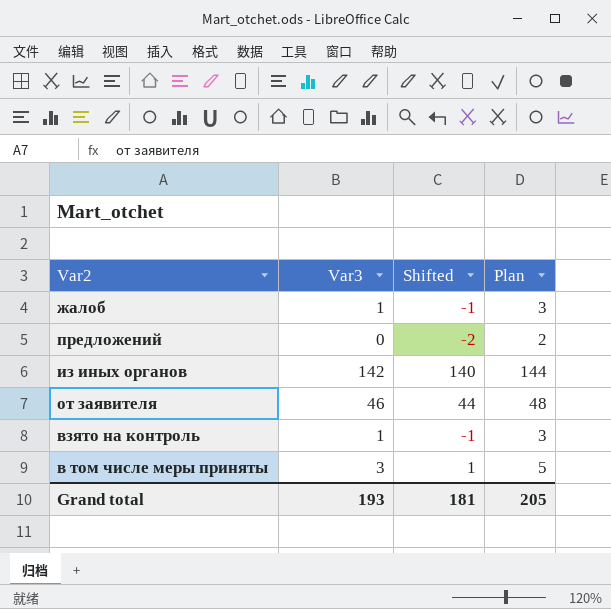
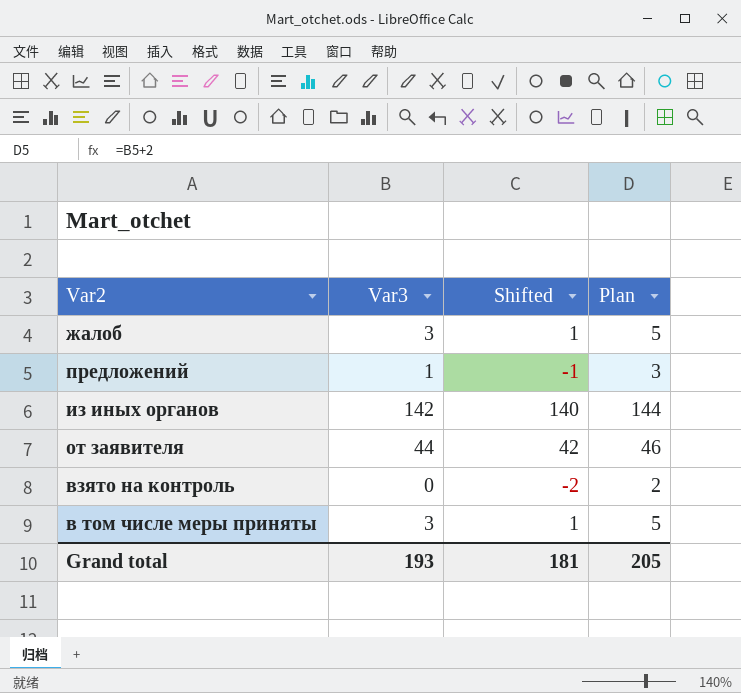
жалоб | Var3: 1 -> 3
жалоб | Shifted: -1 -> 1
жалоб | Plan: 3 -> 5
предложений | Var3: 0 -> 1
предложений | Shifted: -2 -> -1
предложений | Plan: 2 -> 3
от заявителя | Var3: 46 -> 44
от заявителя | Shifted: 44 -> 42
от заявителя | Plan: 48 -> 46
взято на контроль | Var3: 1 -> 0
взято на контроль | Shifted: -1 -> -2
взято на контроль | Plan: 3 -> 2

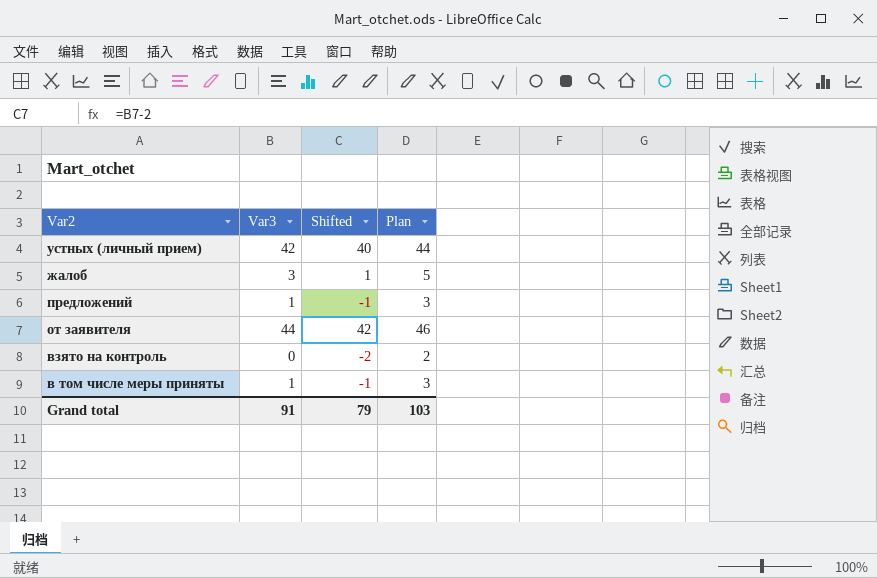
row из иных органов: 142 | 140 | 144 -> none
row устных (личный прием): none -> 42 | 40 | 44
в том числе меры приняты | Var3: 3 -> 1
в том числе меры приняты | Shifted: 1 -> -1
в том числе меры приняты | Plan: 5 -> 3
Grand total | Var3: 193 -> 91
Grand total | Shifted: 181 -> 79
Grand total | Plan: 205 -> 103

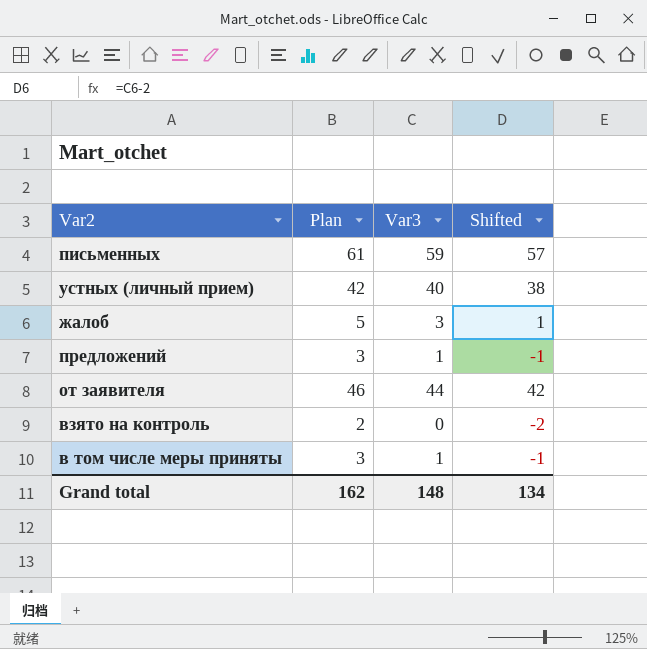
column Plan | position: 4 -> 2
row письменных: none -> 61 | 59 | 57
устных (личный прием) | Plan: 44 -> 42
устных (личный прием) | Var3: 42 -> 40
устных (личный прием) | Shifted: 40 -> 38
Grand total | Plan: 103 -> 162
Grand total | Var3: 91 -> 148
Grand total | Shifted: 79 -> 134

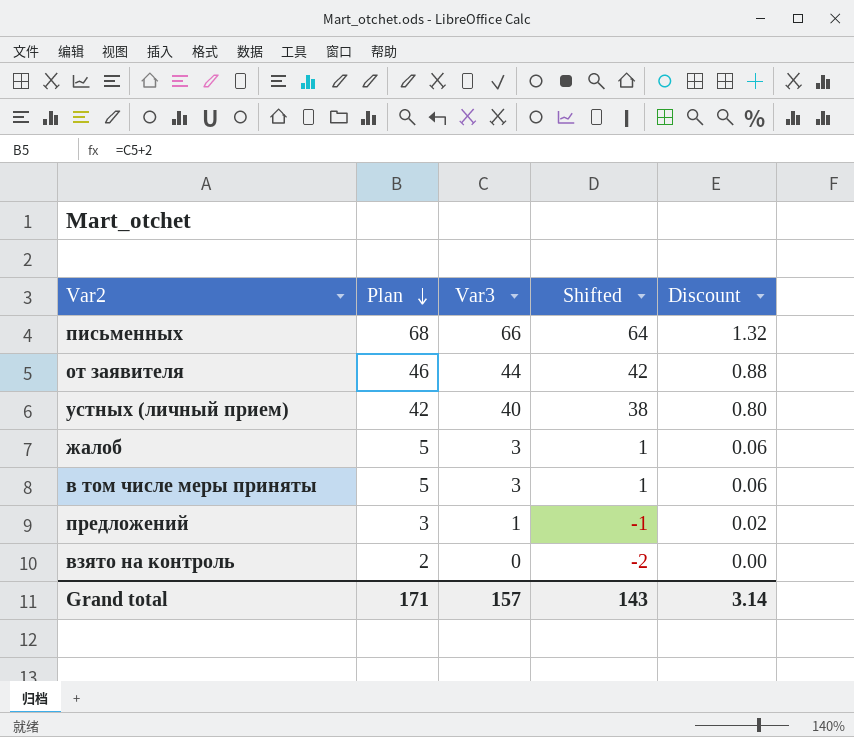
row order: none -> Plan descending
column Discount | formula: none -> [Var3] * 0.02
письменных | Plan: 61 -> 68
письменных | Var3: 59 -> 66
письменных | Shifted: 57 -> 64
в том числе меры приняты | Plan: 3 -> 5
в том числе меры приняты | Var3: 1 -> 3
в том числе меры приняты | Shifted: -1 -> 1
Grand total | Plan: 162 -> 171
Grand total | Var3: 148 -> 157
Grand total | Shifted: 134 -> 143

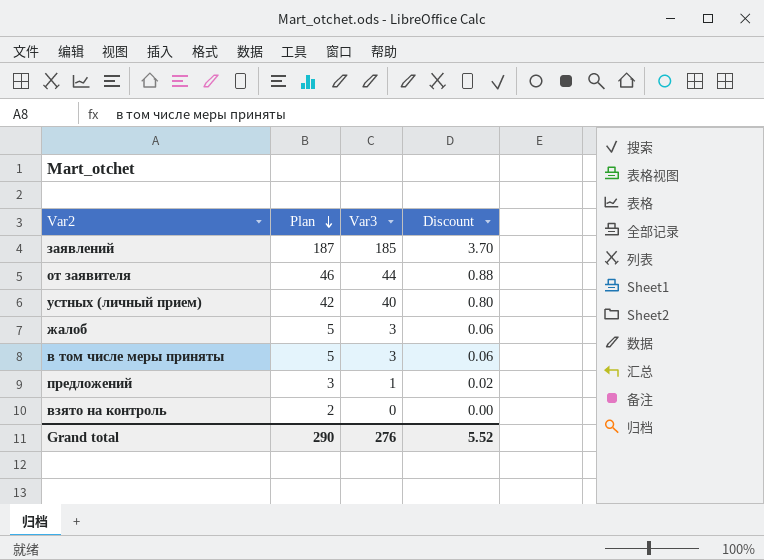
column Shifted | formula: [Var3] - 2 -> none
row письменных: 68 | 66 | 64 | 1.32 -> none
row заявлений: none -> 187 | 185 | 3.70
Grand total | Plan: 171 -> 290
Grand total | Var3: 157 -> 276
Grand total | Discount: 3.14 -> 5.52

